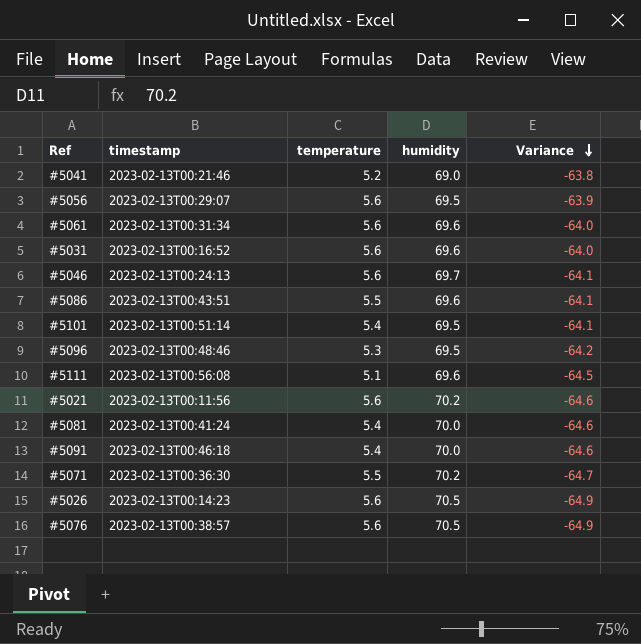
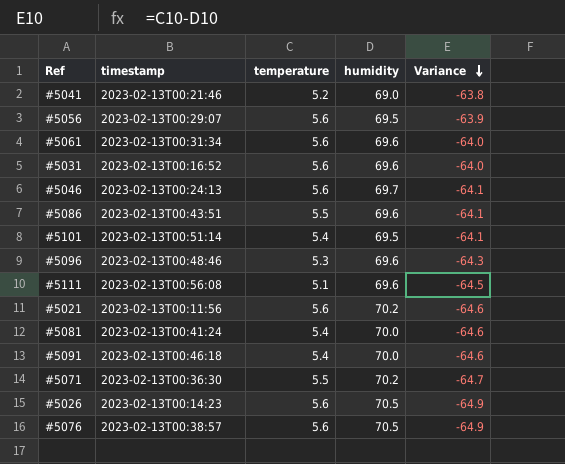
#5096 | humidity: 69.5 -> 69.6
#5096 | Variance: -64.2 -> -64.3

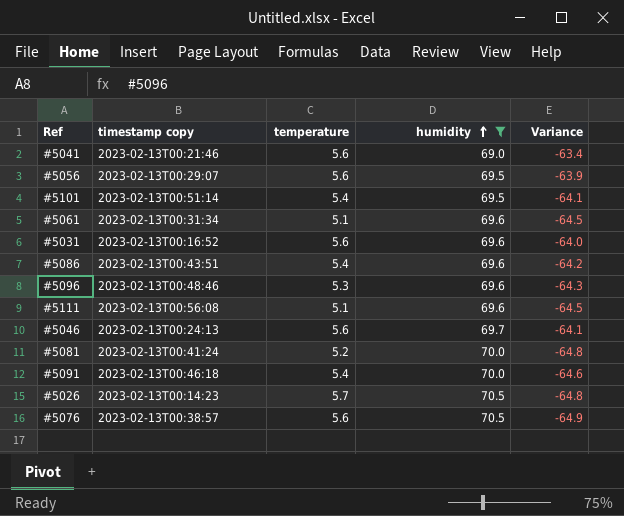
filter: none -> humidity != 70.2
row order: Variance descending -> humidity ascending
column name: timestamp -> timestamp copy
#5041 | temperature: 5.2 -> 5.6
#5041 | Variance: -63.8 -> -63.4
#5061 | temperature: 5.6 -> 5.1
#5061 | Variance: -64.0 -> -64.5
#5086 | temperature: 5.5 -> 5.4
#5086 | Variance: -64.1 -> -64.2
#5081 | temperature: 5.4 -> 5.2
#5081 | Variance: -64.6 -> -64.8
#5026 | temperature: 5.6 -> 5.7
#5026 | Variance: -64.9 -> -64.8

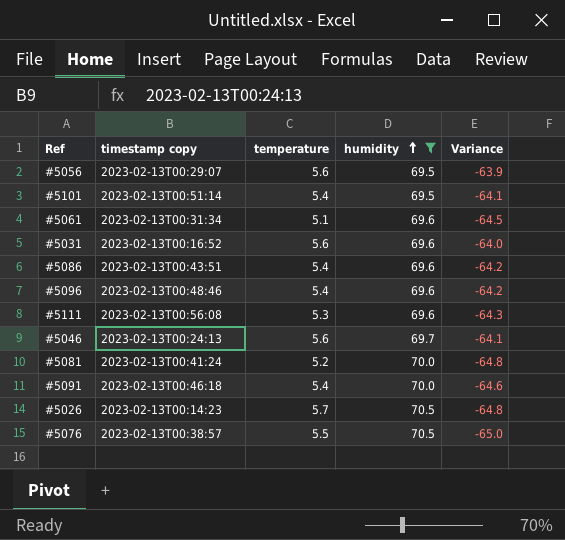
row #5041: 2023-02-13T00:21:46 | 5.6 | 69.0 | -63.4 -> none
#5096 | temperature: 5.3 -> 5.4
#5096 | Variance: -64.3 -> -64.2
#5111 | temperature: 5.1 -> 5.3
#5111 | Variance: -64.5 -> -64.3
#5076 | temperature: 5.6 -> 5.5
#5076 | Variance: -64.9 -> -65.0

